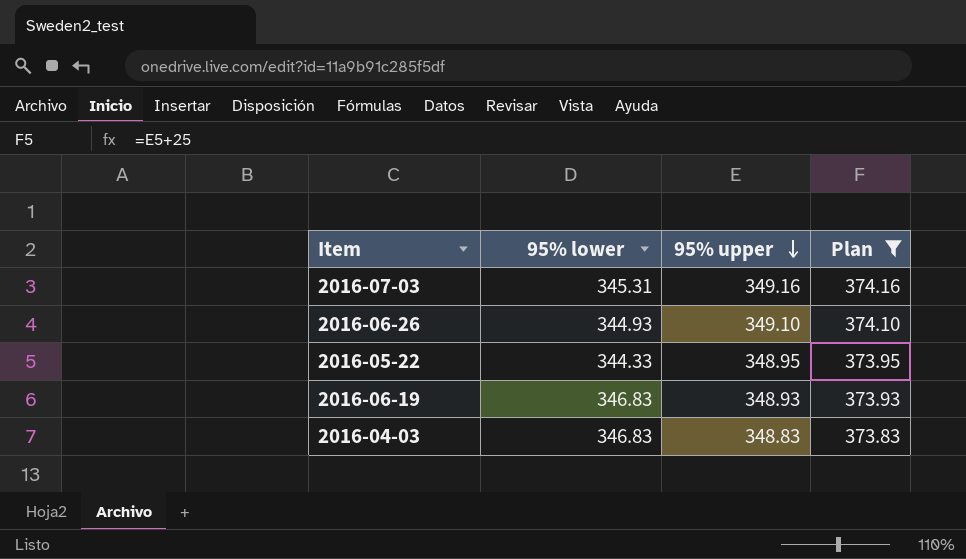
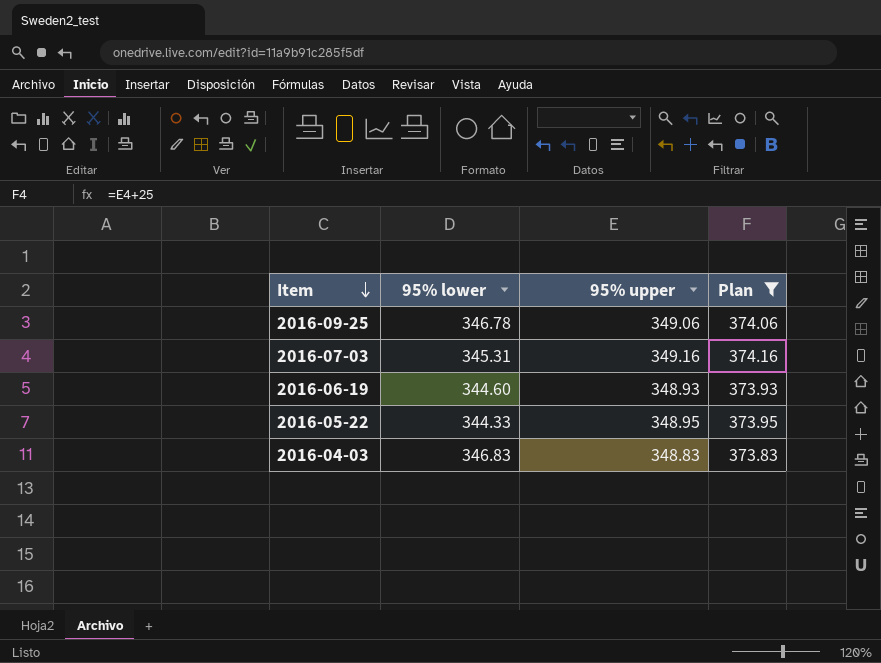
row order: 95% upper descending -> Item descending
row 2016-06-26: 344.93 | 349.10 | 374.10 -> none
row 2016-09-25: none -> 346.78 | 349.06 | 374.06
2016-06-19 | 95% lower: 346.83 -> 344.60

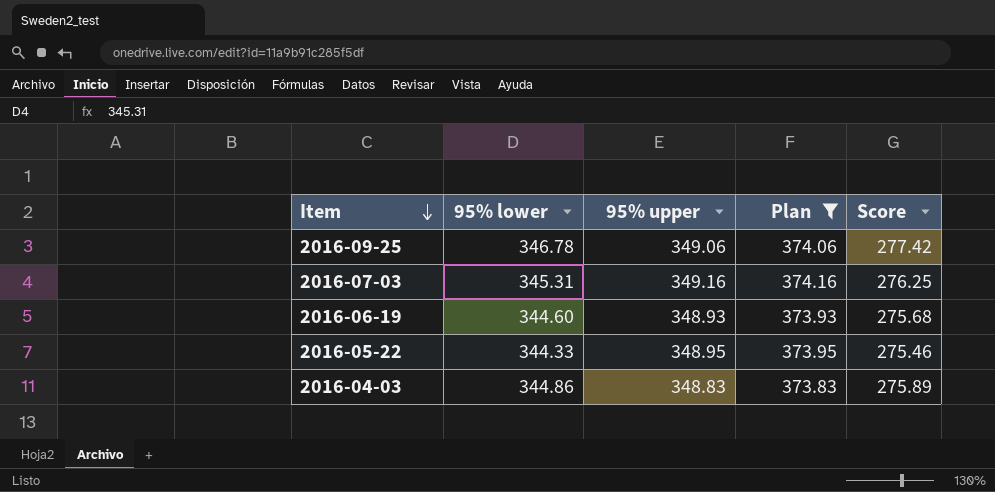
column Score | formula: none -> [95% lower] * 0.8
2016-04-03 | 95% lower: 346.83 -> 344.86

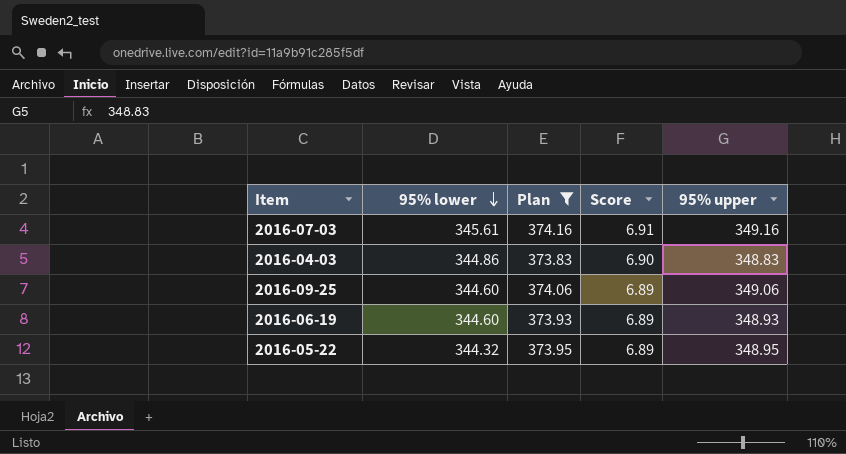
row order: Item descending -> 95% lower descending
column Score | formula: [95% lower] * 0.8 -> [95% lower] * 0.02
column 95% upper | position: 3 -> 5
2016-07-03 | 95% lower: 345.31 -> 345.61
2016-09-25 | 95% lower: 346.78 -> 344.60
2016-05-22 | 95% lower: 344.33 -> 344.32

